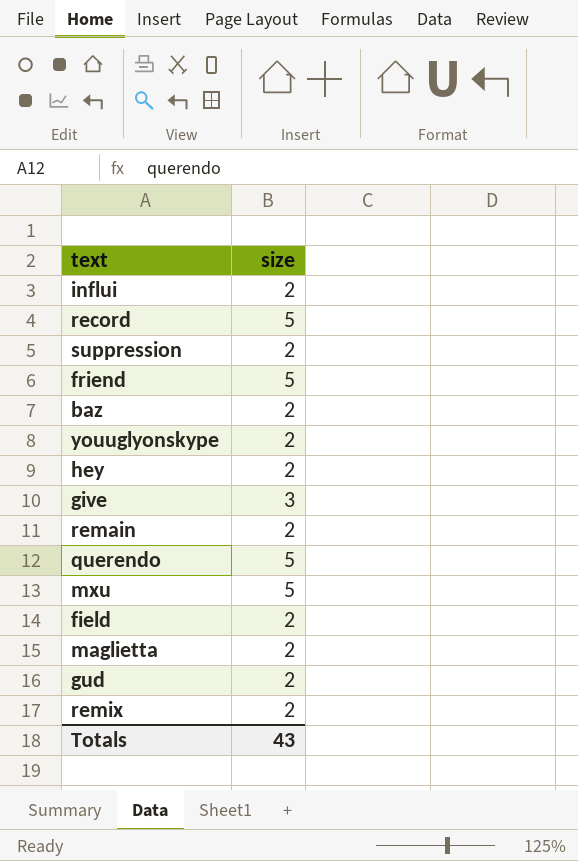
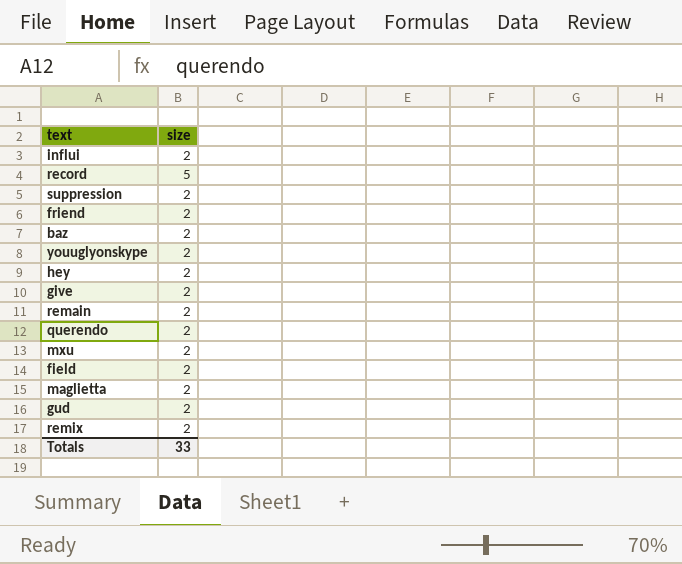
friend | size: 5 -> 2
give | size: 3 -> 2
querendo | size: 5 -> 2
mxu | size: 5 -> 2
Totals | size: 43 -> 33

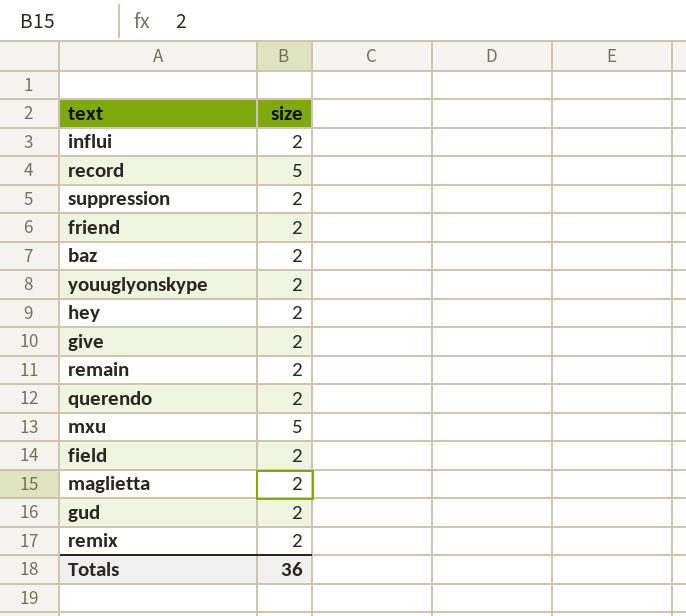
mxu | size: 2 -> 5
Totals | size: 33 -> 36

